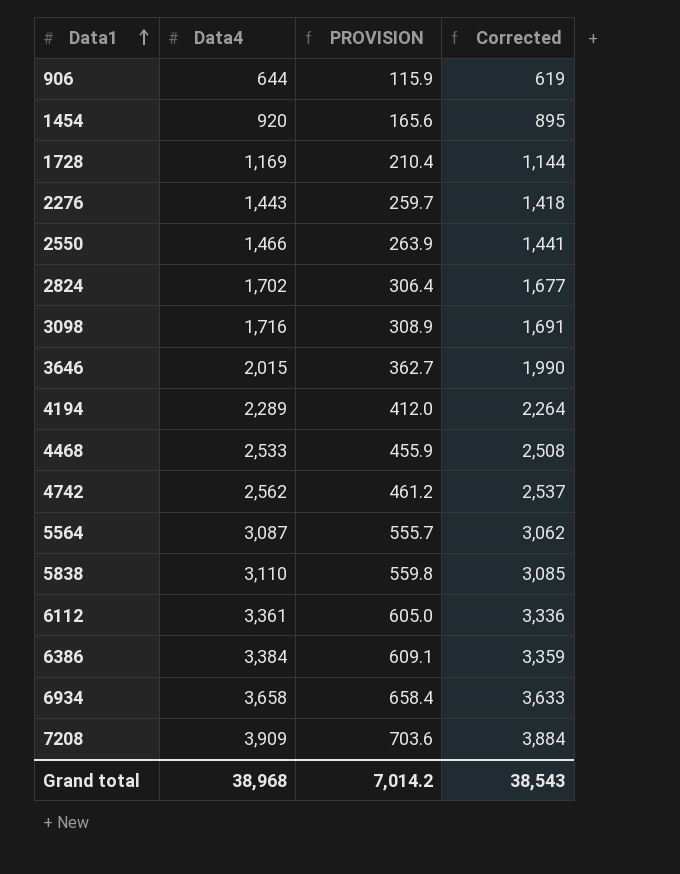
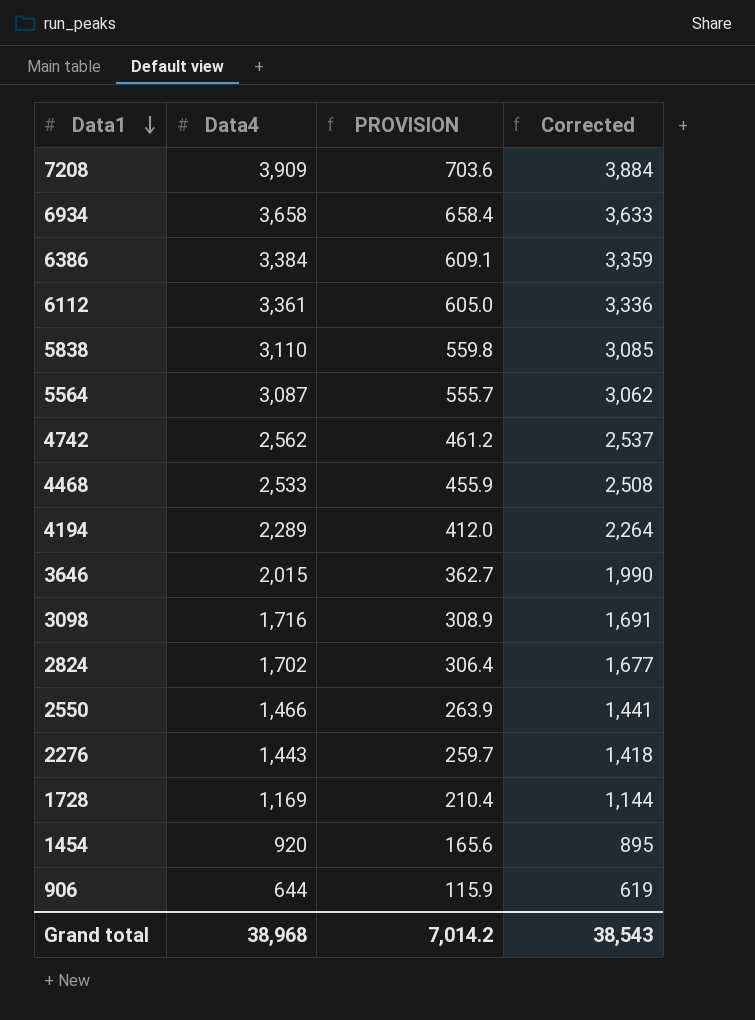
row order: Data1 ascending -> Data1 descending

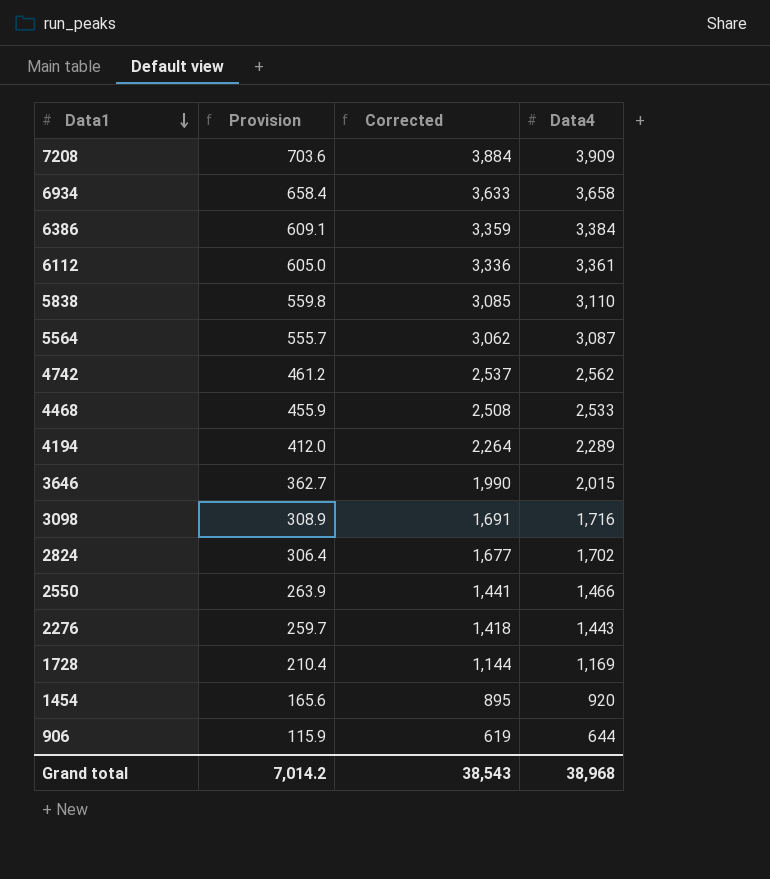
column name: PROVISION -> Provision
column Data4 | position: 2 -> 4

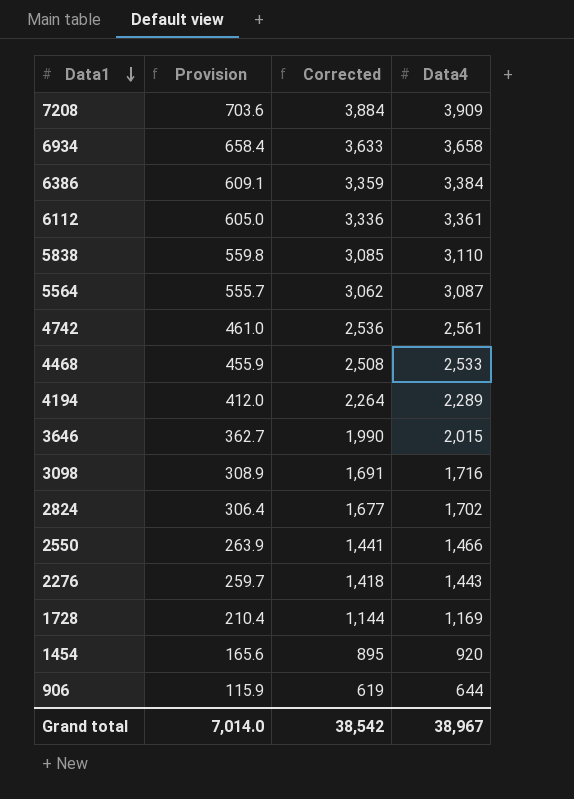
4742 | Provision: 461.2 -> 461.0
4742 | Corrected: 2,537 -> 2,536
4742 | Data4: 2,562 -> 2,561
Grand total | Provision: 7,014.2 -> 7,014.0
Grand total | Corrected: 38,543 -> 38,542
Grand total | Data4: 38,968 -> 38,967

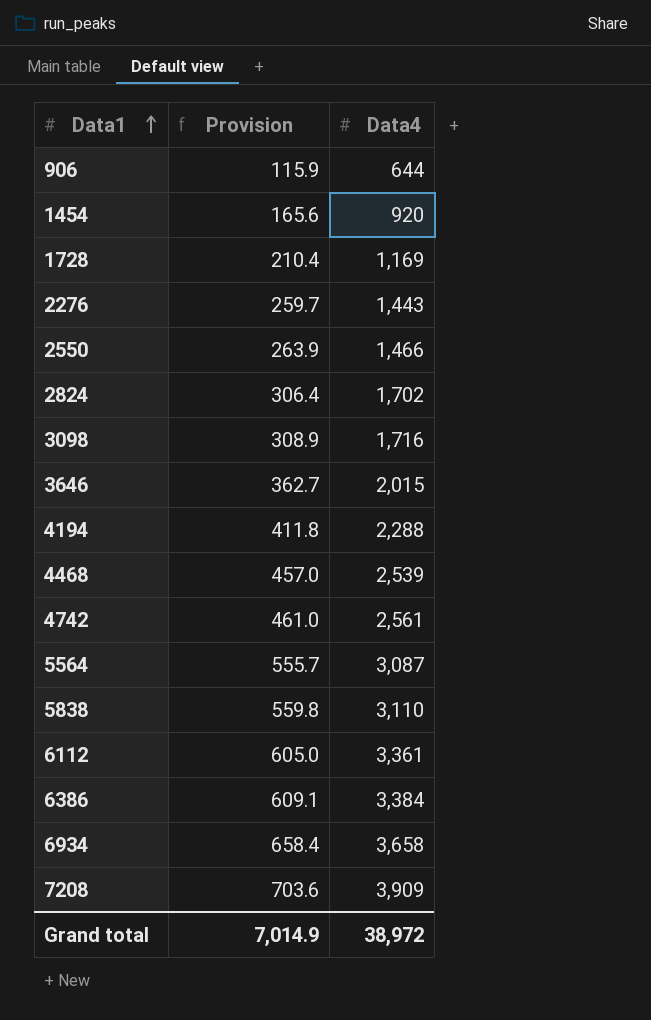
row order: Data1 descending -> Data1 ascending
column Corrected | formula: [Data4] - 25 -> none
4194 | Provision: 412.0 -> 411.8
4194 | Data4: 2,289 -> 2,288
4468 | Provision: 455.9 -> 457.0
4468 | Data4: 2,533 -> 2,539
Grand total | Provision: 7,014.0 -> 7,014.9
Grand total | Data4: 38,967 -> 38,972

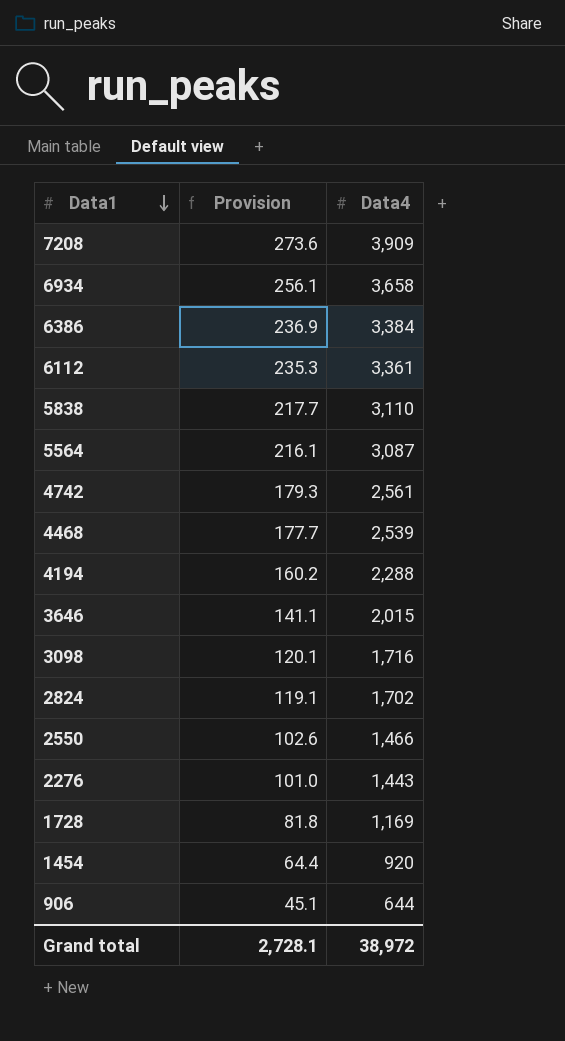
row order: Data1 ascending -> Data1 descending
column Provision | formula: [Data4] * 0.18 -> [Data4] * 0.07
Grand total | Provision: 7,014.9 -> 2,728.1

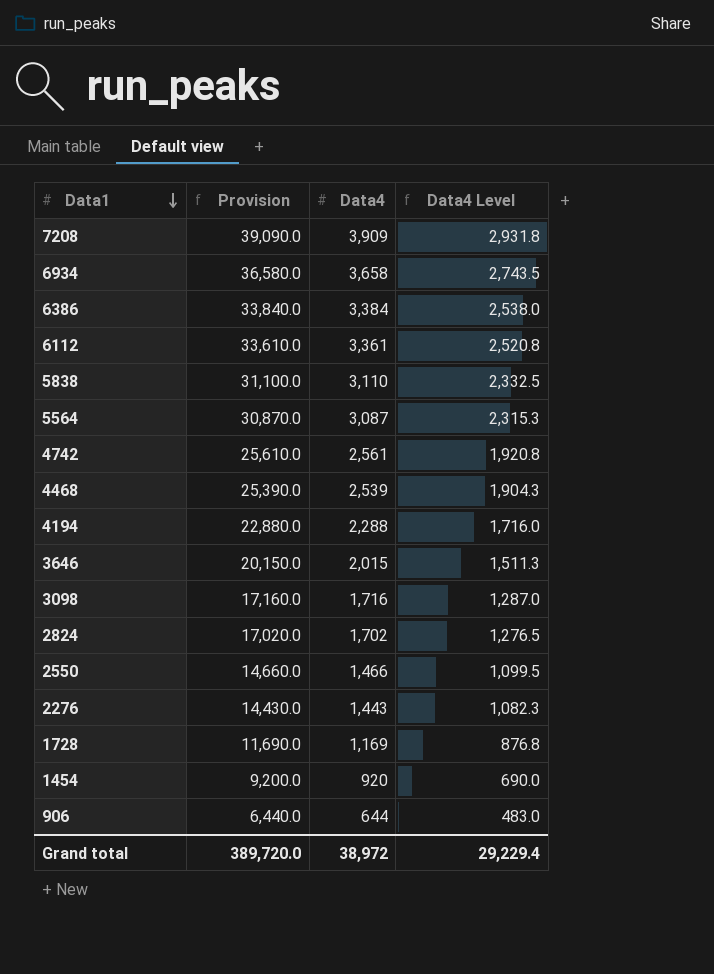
column Provision | formula: [Data4] * 0.07 -> [Data4] * 10
column Data4 Level | formula: none -> [Data4] * 0.75
Grand total | Provision: 2,728.1 -> 389,720.0

